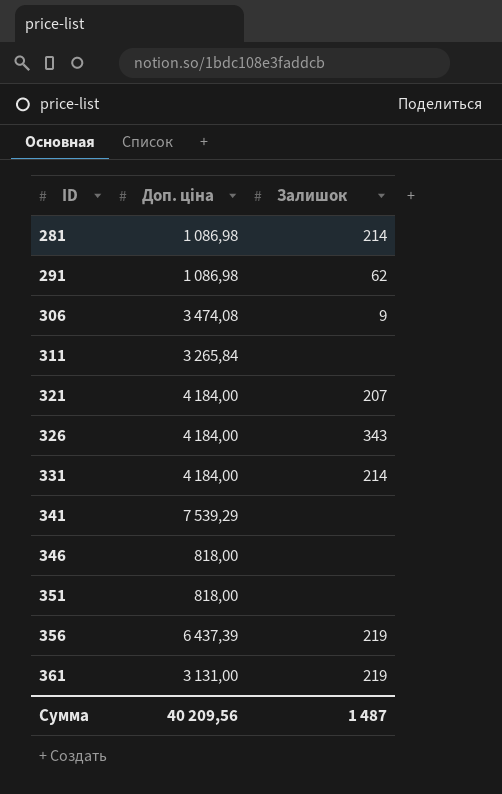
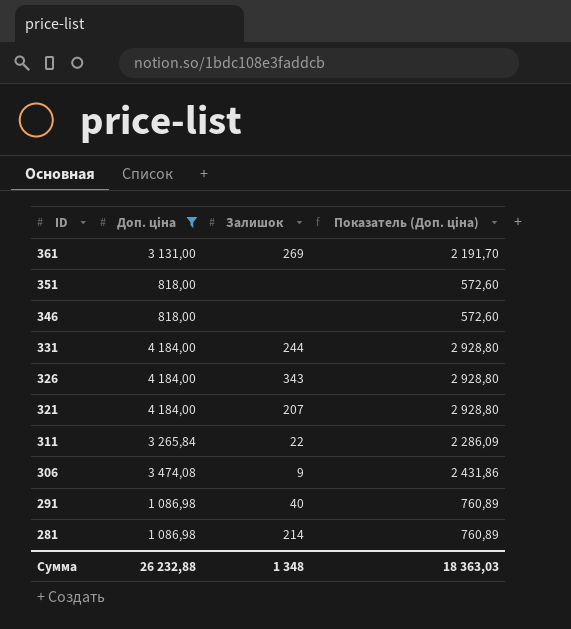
filter: none -> Доп. ціна <= 4 184,00
row order: ID ascending -> ID descending
column Показатель (Доп. ціна) | formula: none -> [Доп. ціна] * 0,7
361 | Залишок: 219 -> 269
331 | Залишок: 214 -> 244
311 | Залишок: none -> 22
291 | Залишок: 62 -> 40
Сумма | Доп. ціна: 40 209,56 -> 26 232,88
Сумма | Залишок: 1 487 -> 1 348

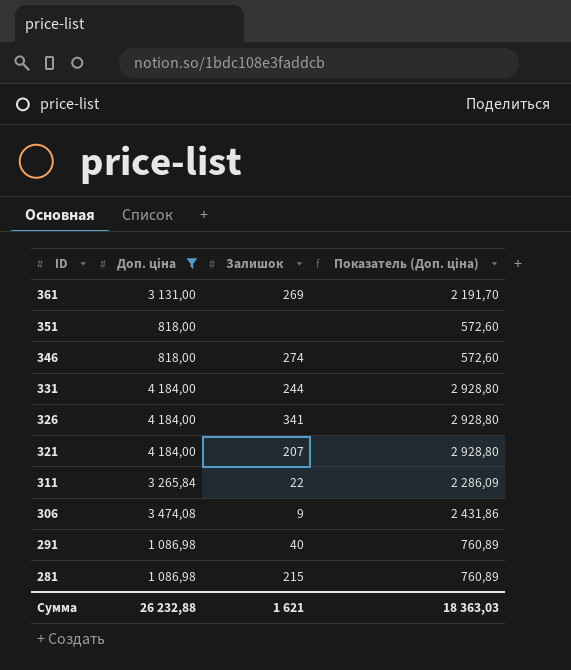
346 | Залишок: none -> 274
326 | Залишок: 343 -> 341
281 | Залишок: 214 -> 215
Сумма | Залишок: 1 348 -> 1 621

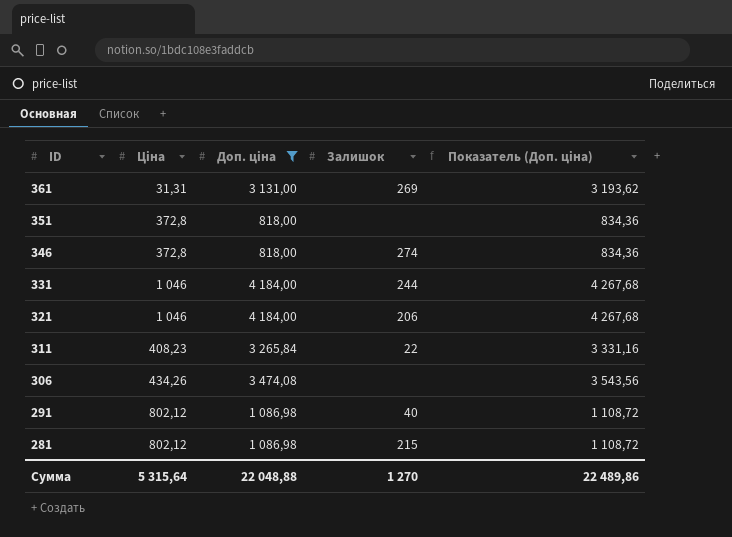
column Ціна | position: none -> 2
column Показатель (Доп. ціна) | formula: [Доп. ціна] * 0,7 -> [Доп. ціна] * 1,02
row 326: 4 184,00 | 341 | 2 928,80 -> none
321 | Залишок: 207 -> 206
306 | Залишок: 9 -> none
Сумма | Доп. ціна: 26 232,88 -> 22 048,88
Сумма | Залишок: 1 621 -> 1 270
Сумма | Показатель (Доп. ціна): 18 363,03 -> 22 489,86

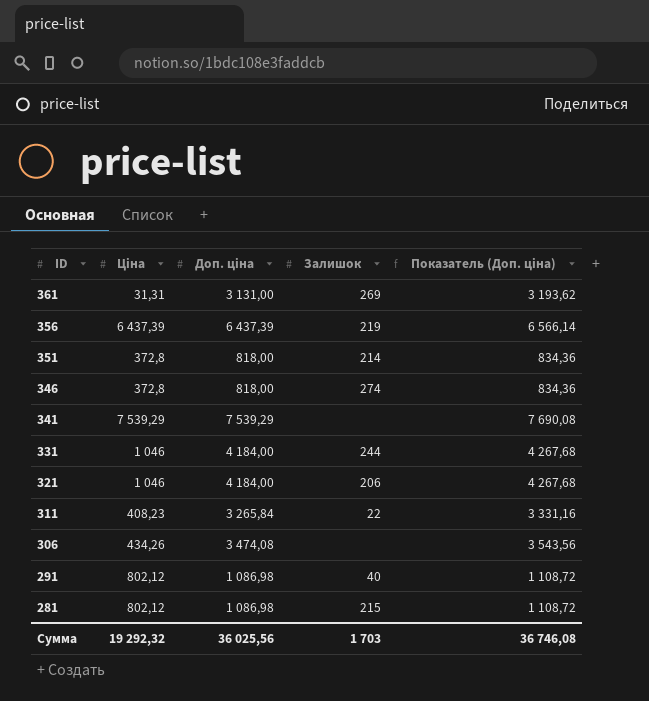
filter: Доп. ціна <= 4 184,00 -> none
351 | Залишок: none -> 214
Сумма | Ціна: 5 315,64 -> 19 292,32
Сумма | Доп. ціна: 22 048,88 -> 36 025,56
Сумма | Залишок: 1 270 -> 1 703
Сумма | Показатель (Доп. ціна): 22 489,86 -> 36 746,08

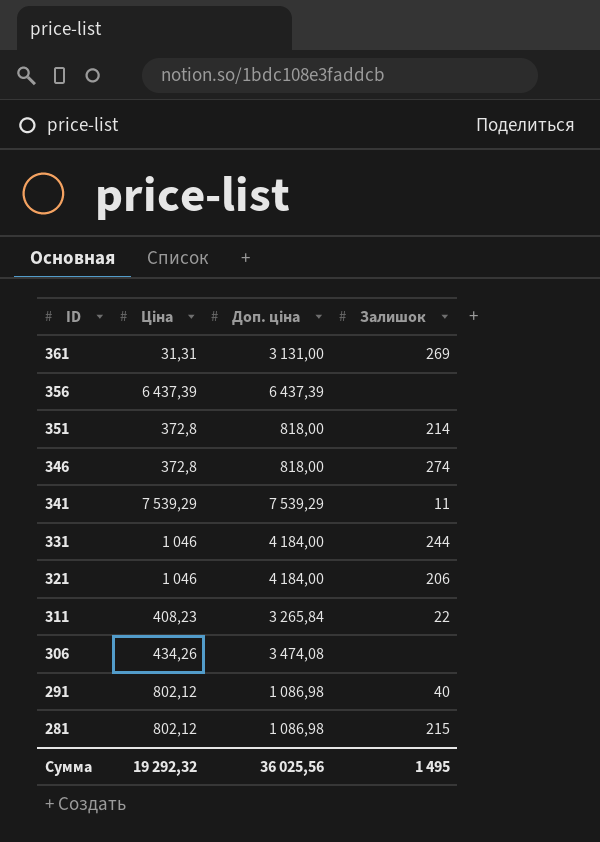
column Показатель (Доп. ціна) | formula: [Доп. ціна] * 1,02 -> none
356 | Залишок: 219 -> none
341 | Залишок: none -> 11
Сумма | Залишок: 1 703 -> 1 495

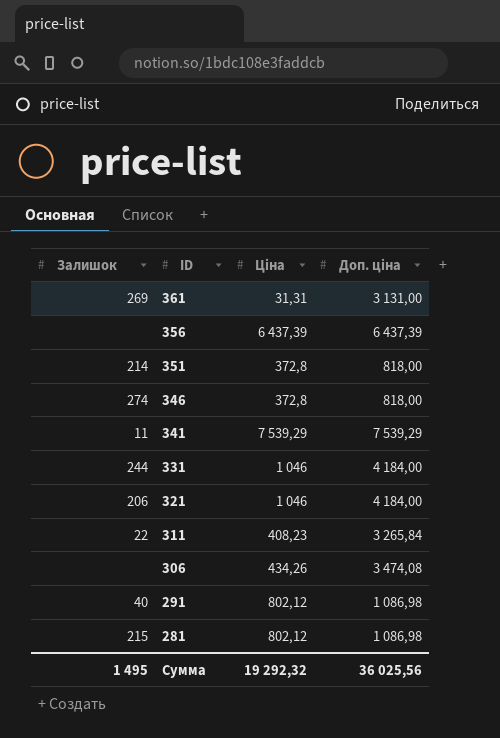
column Залишок | position: 4 -> 1

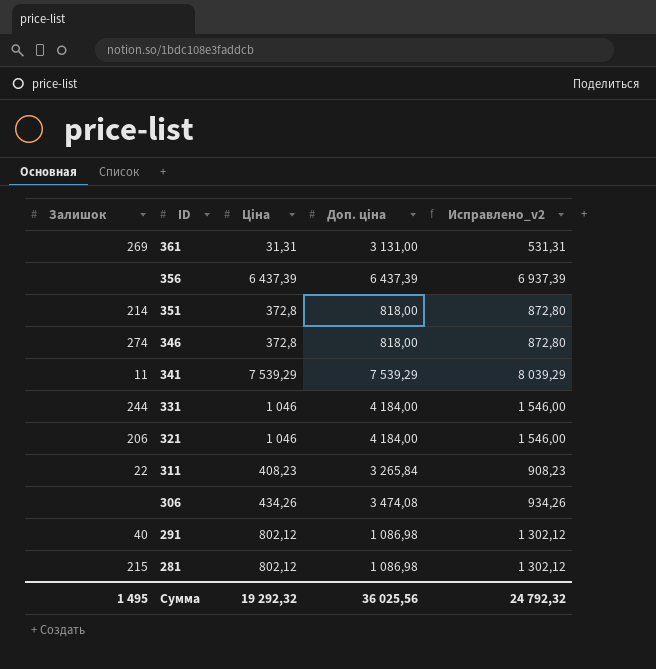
column Исправлено_v2 | formula: none -> [Ціна] + 500

